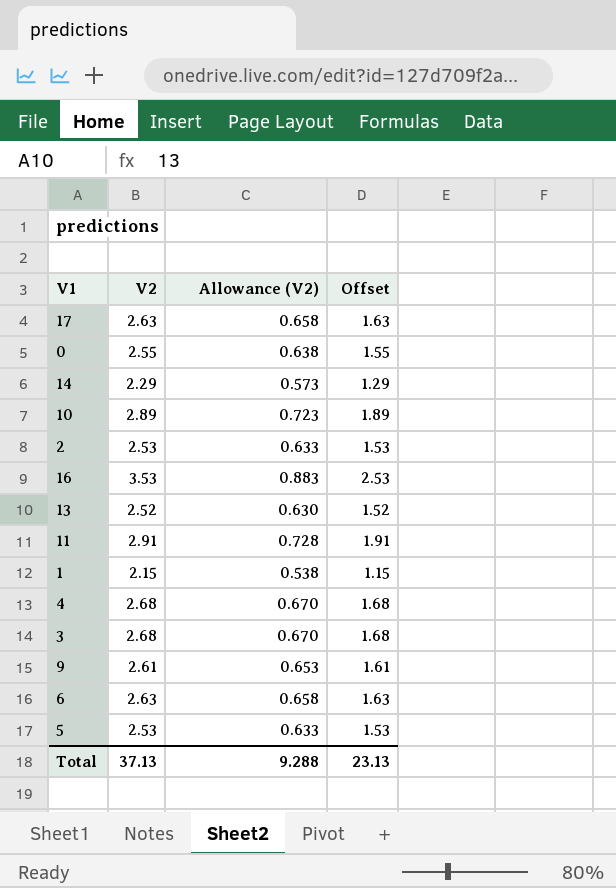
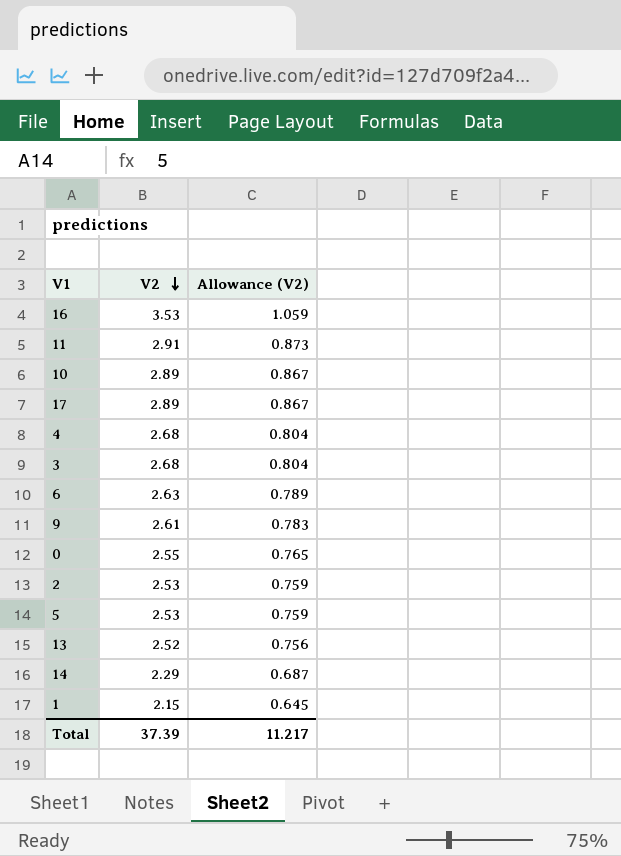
row order: none -> V2 descending
column Offset | formula: [V2] - 1 -> none
column Allowance (V2) | formula: [V2] * 0.25 -> [V2] * 0.3
17 | V2: 2.63 -> 2.89
Total | V2: 37.13 -> 37.39
Total | Allowance (V2): 9.288 -> 11.217

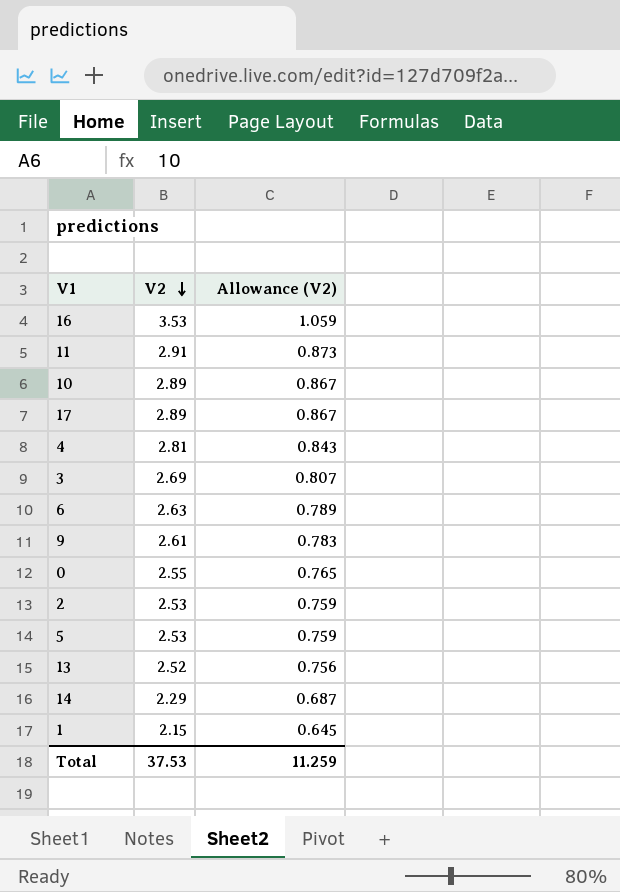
4 | V2: 2.68 -> 2.81
4 | Allowance (V2): 0.804 -> 0.843
3 | V2: 2.68 -> 2.69
3 | Allowance (V2): 0.804 -> 0.807
Total | V2: 37.39 -> 37.53
Total | Allowance (V2): 11.217 -> 11.259

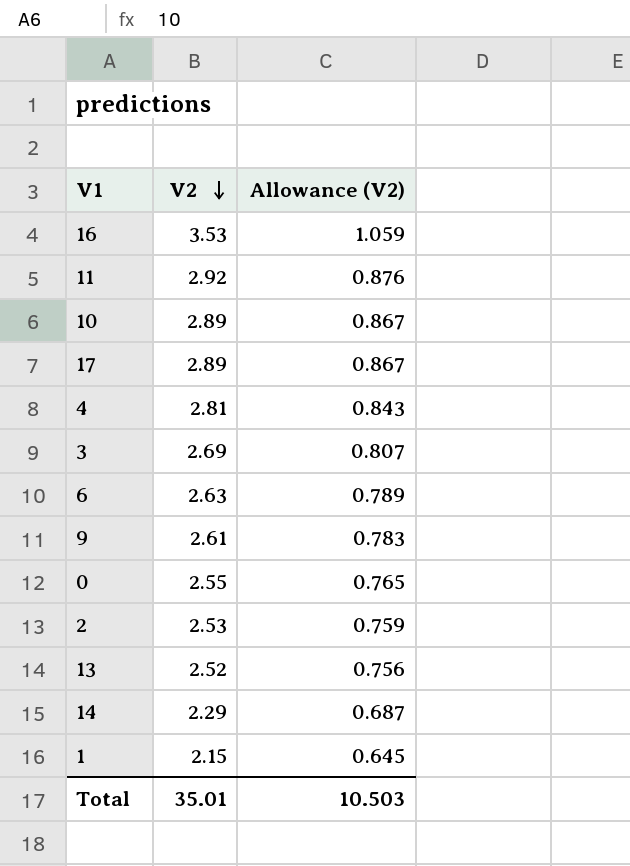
row 5: 2.53 | 0.759 -> none
11 | V2: 2.91 -> 2.92
11 | Allowance (V2): 0.873 -> 0.876
Total | V2: 37.53 -> 35.01
Total | Allowance (V2): 11.259 -> 10.503

